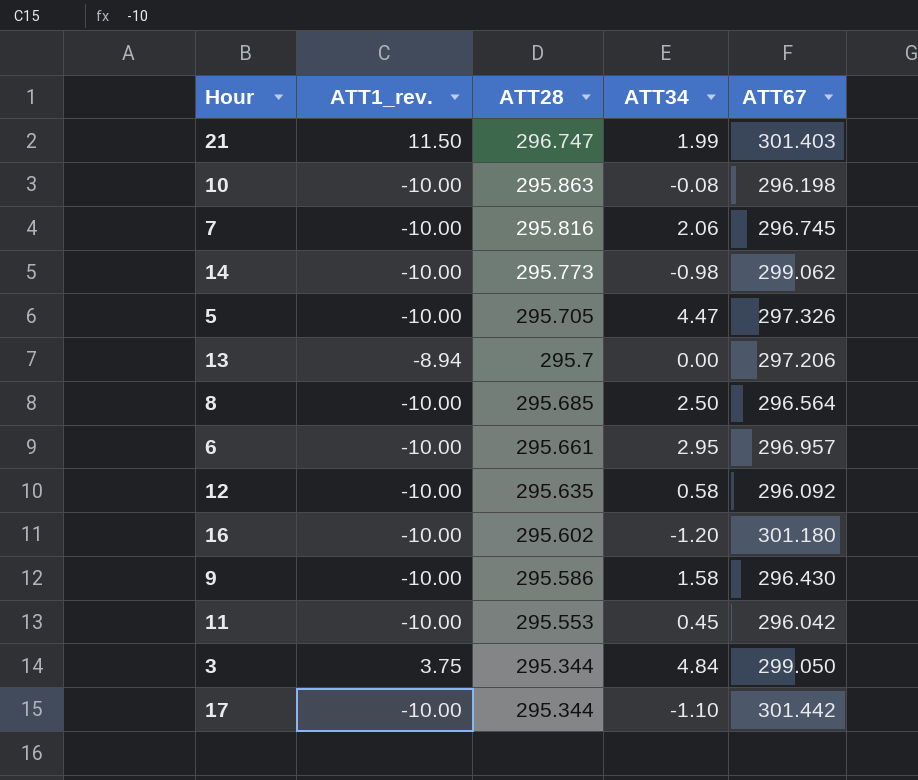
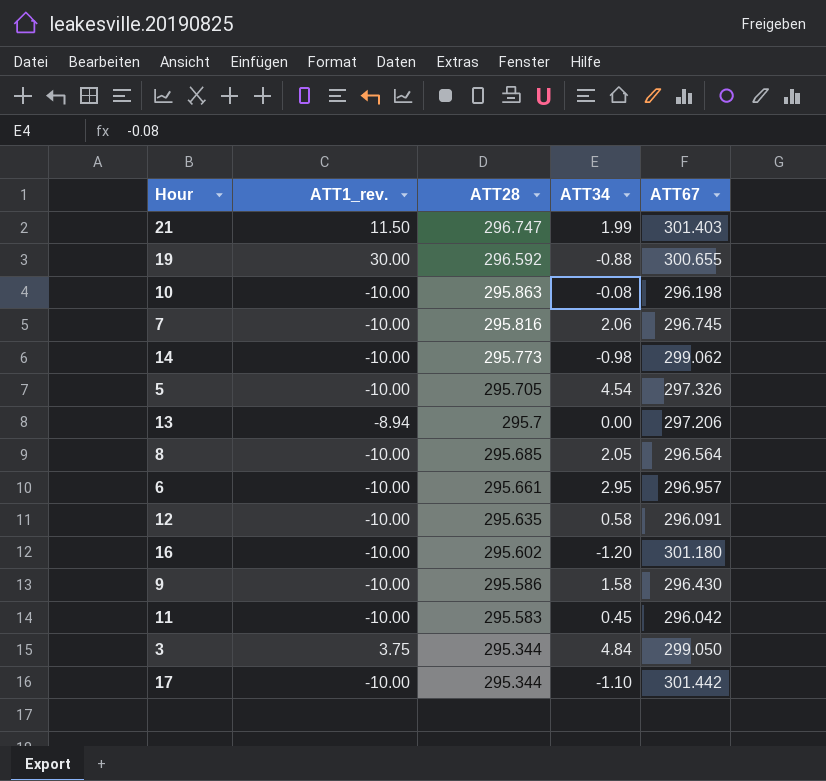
row 19: none -> 30.00 | 296.592 | -0.88 | 300.655
5 | ATT34: 4.47 -> 4.54
8 | ATT34: 2.50 -> 2.05
12 | ATT67: 296.092 -> 296.091
11 | ATT28: 295.553 -> 295.583

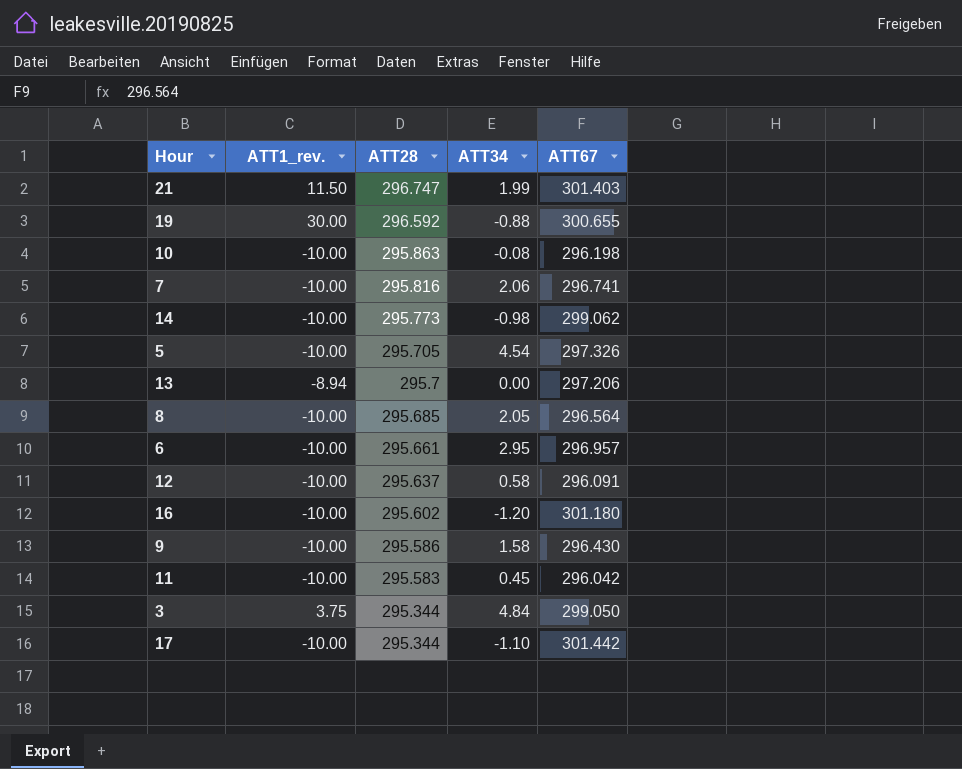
7 | ATT67: 296.745 -> 296.741
12 | ATT28: 295.635 -> 295.637

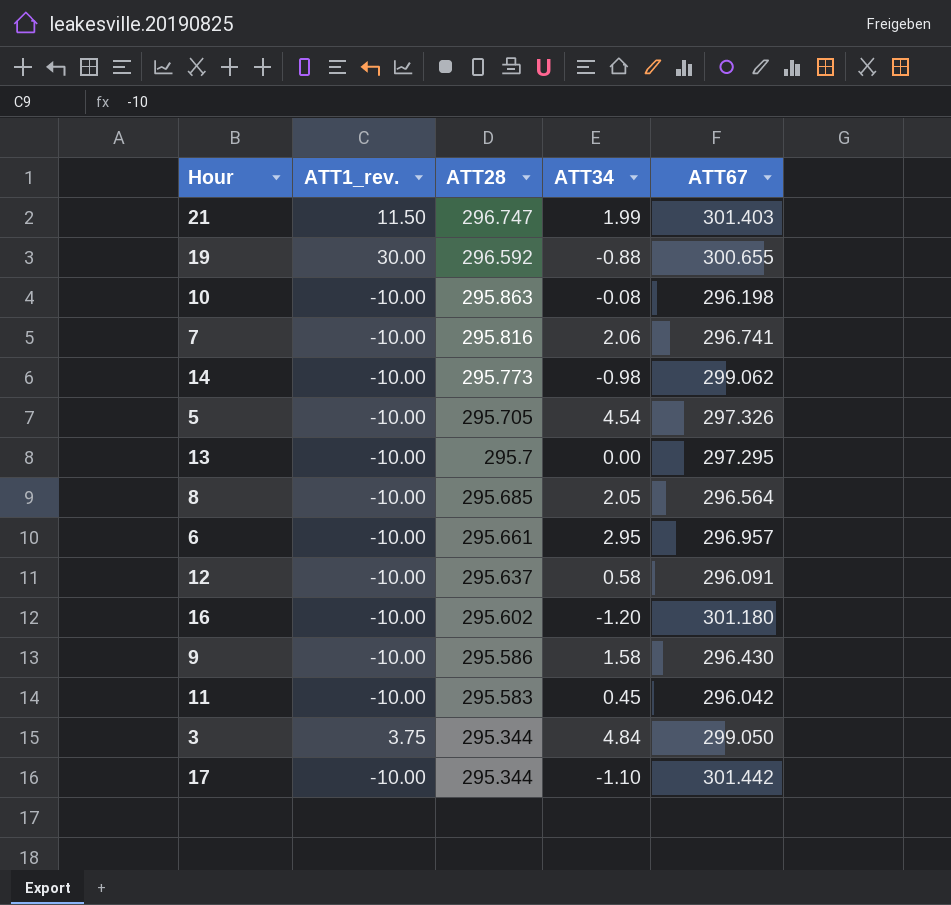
13 | ATT1_rev.: -8.94 -> -10.00
13 | ATT67: 297.206 -> 297.295

